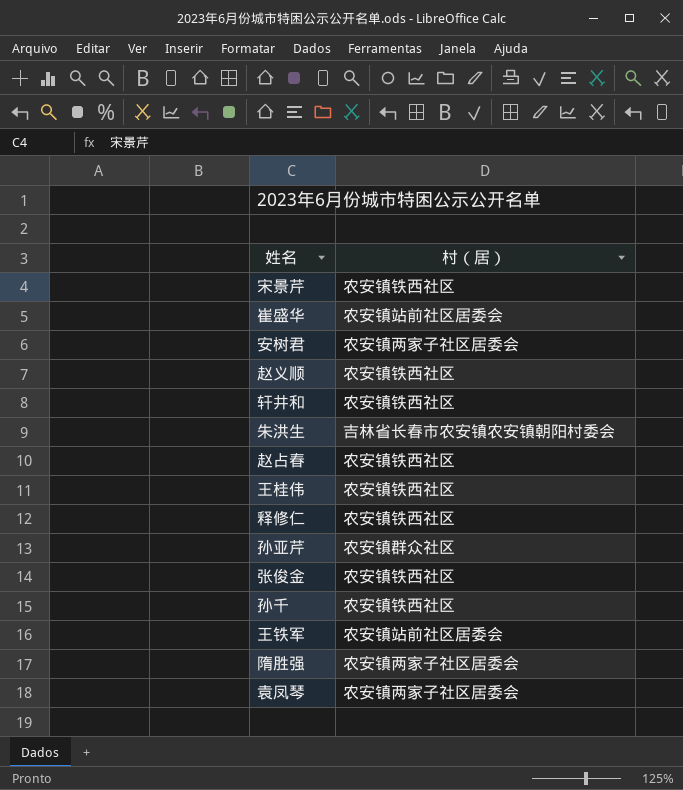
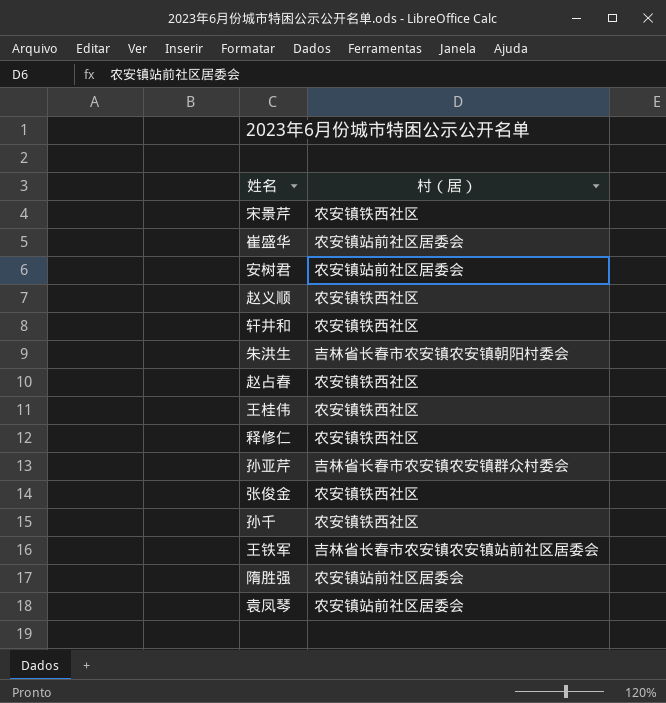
安树君 | 村（居）: 农安镇两家子社区居委会 -> 农安镇站前社区居委会
孙亚芹 | 村（居）: 农安镇群众社区 -> 吉林省长春市农安镇农安镇群众村委会
王铁军 | 村（居）: 农安镇站前社区居委会 -> 吉林省长春市农安镇农安镇站前社区居委会
隋胜强 | 村（居）: 农安镇两家子社区居委会 -> 农安镇站前社区居委会
袁凤琴 | 村（居）: 农安镇两家子社区居委会 -> 农安镇站前社区居委会

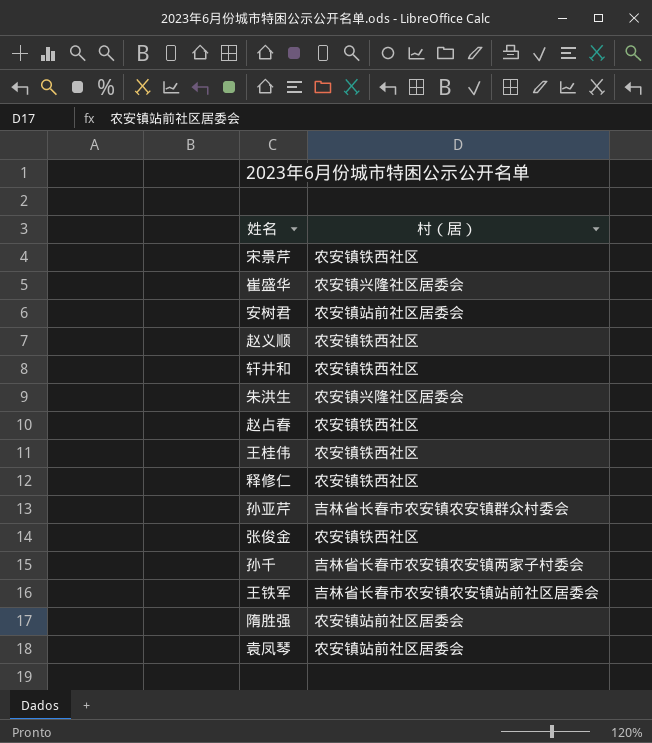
崔盛华 | 村（居）: 农安镇站前社区居委会 -> 农安镇兴隆社区居委会
朱洪生 | 村（居）: 吉林省长春市农安镇农安镇朝阳村委会 -> 农安镇兴隆社区居委会
孙千 | 村（居）: 农安镇铁西社区 -> 吉林省长春市农安镇农安镇两家子村委会

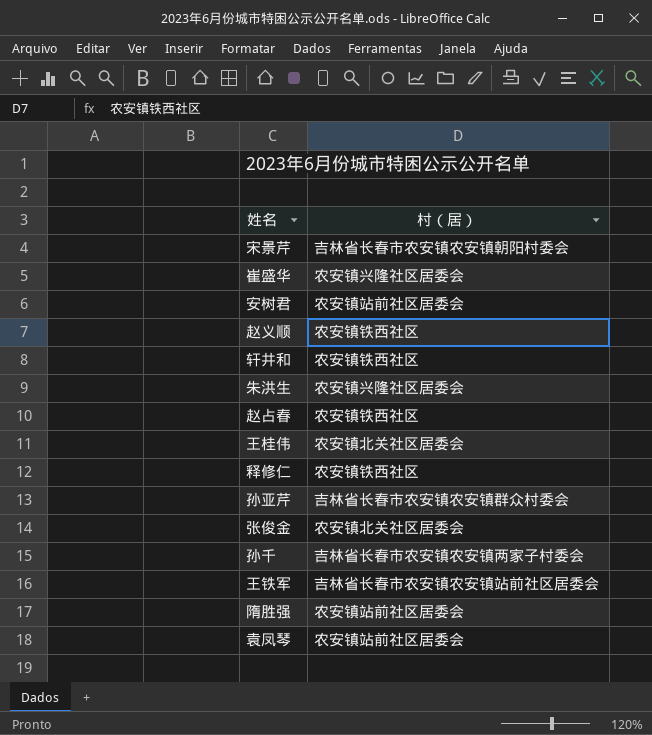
宋景芹 | 村（居）: 农安镇铁西社区 -> 吉林省长春市农安镇农安镇朝阳村委会
王桂伟 | 村（居）: 农安镇铁西社区 -> 农安镇北关社区居委会
张俊金 | 村（居）: 农安镇铁西社区 -> 农安镇北关社区居委会

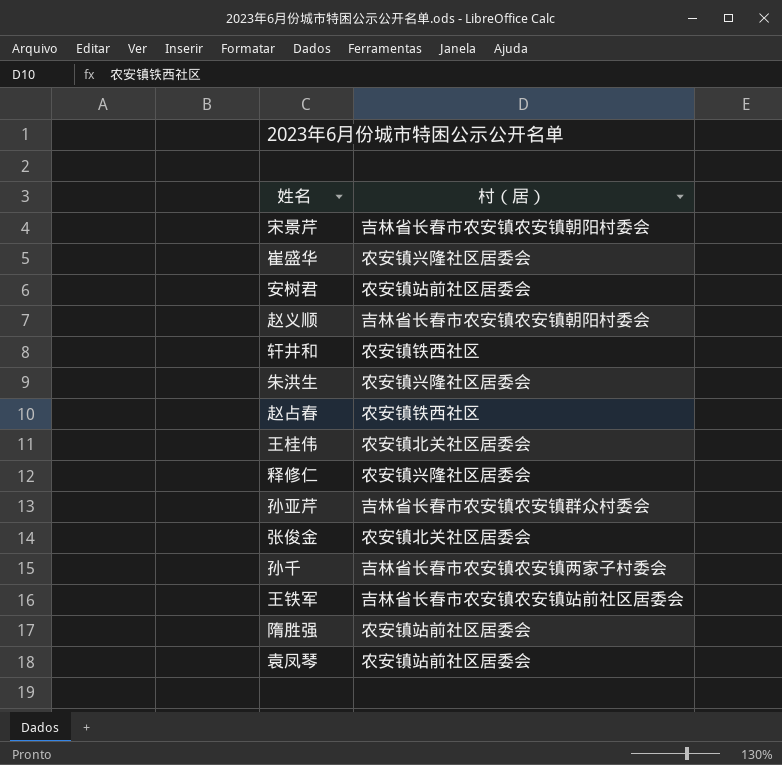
赵义顺 | 村（居）: 农安镇铁西社区 -> 吉林省长春市农安镇农安镇朝阳村委会
释修仁 | 村（居）: 农安镇铁西社区 -> 农安镇兴隆社区居委会

